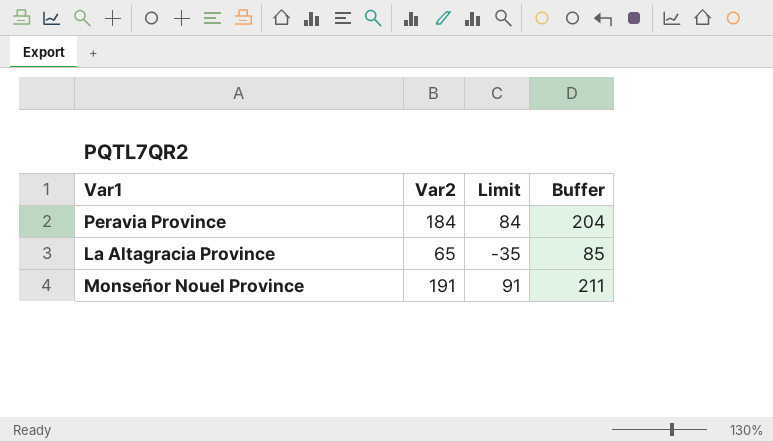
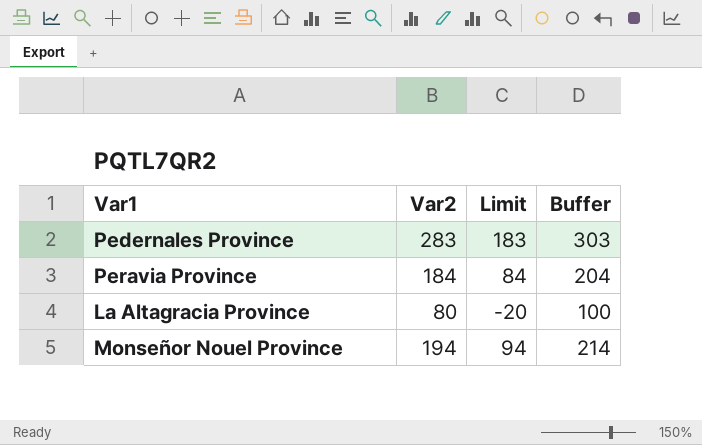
row Pedernales Province: none -> 283 | 183 | 303
La Altagracia Province | Var2: 65 -> 80
La Altagracia Province | Limit: -35 -> -20
La Altagracia Province | Buffer: 85 -> 100
Monseñor Nouel Province | Var2: 191 -> 194
Monseñor Nouel Province | Limit: 91 -> 94
Monseñor Nouel Province | Buffer: 211 -> 214

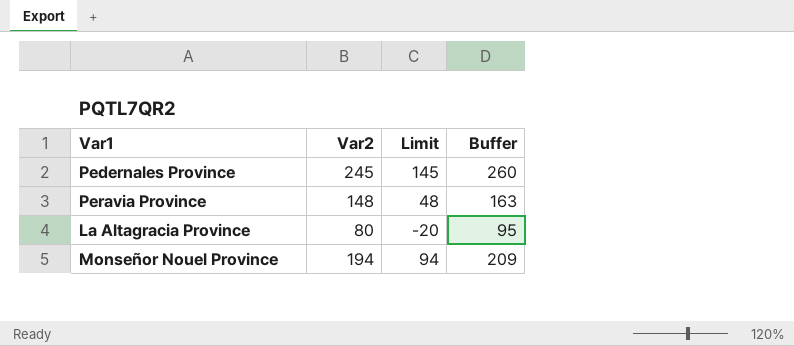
column Buffer | formula: [Var2] + 20 -> [Var2] + 15
Pedernales Province | Var2: 283 -> 245
Pedernales Province | Limit: 183 -> 145
Peravia Province | Var2: 184 -> 148
Peravia Province | Limit: 84 -> 48

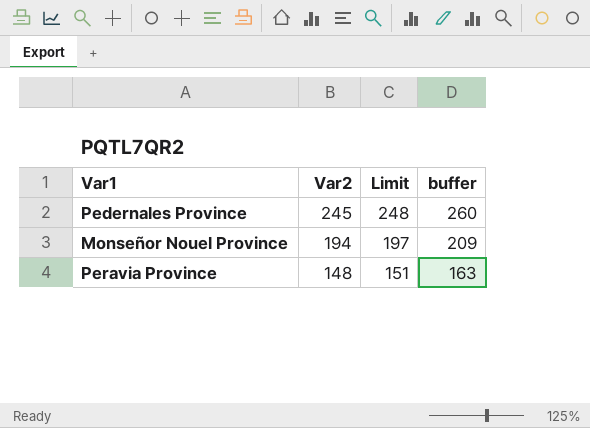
row order: none -> Var2 descending
column Limit | formula: [Var2] - 100 -> [Var2] + 3
column name: Buffer -> buffer
row La Altagracia Province: 80 | -20 | 95 -> none

